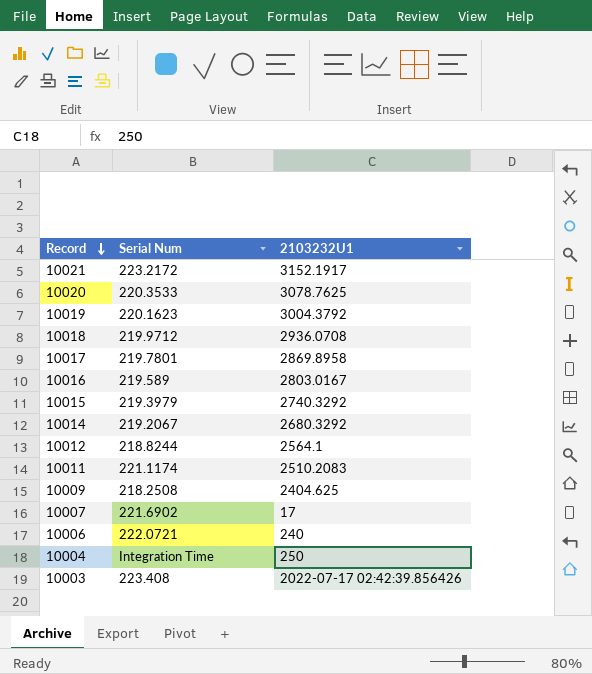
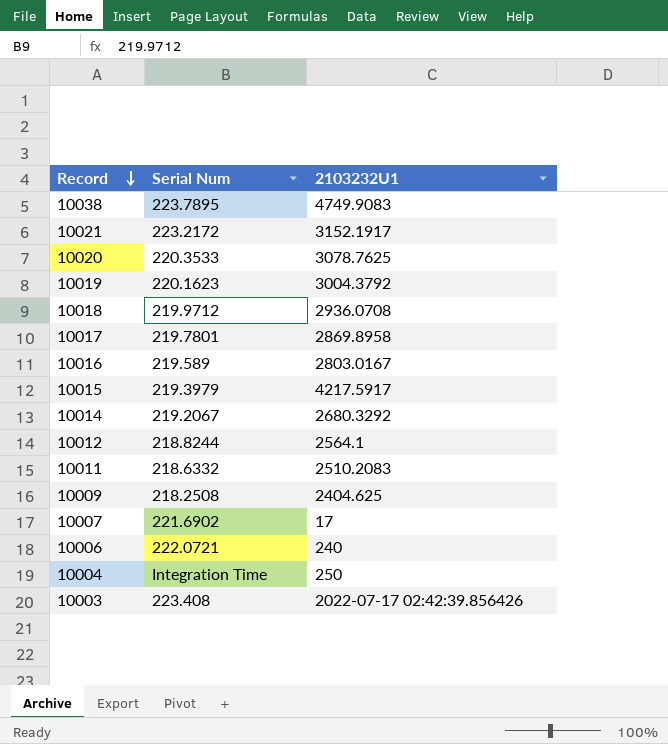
row 10038: none -> 223.7895 | 4749.9083
10015 | 2103232U1: 2740.3292 -> 4217.5917
10011 | Serial Num: 221.1174 -> 218.6332

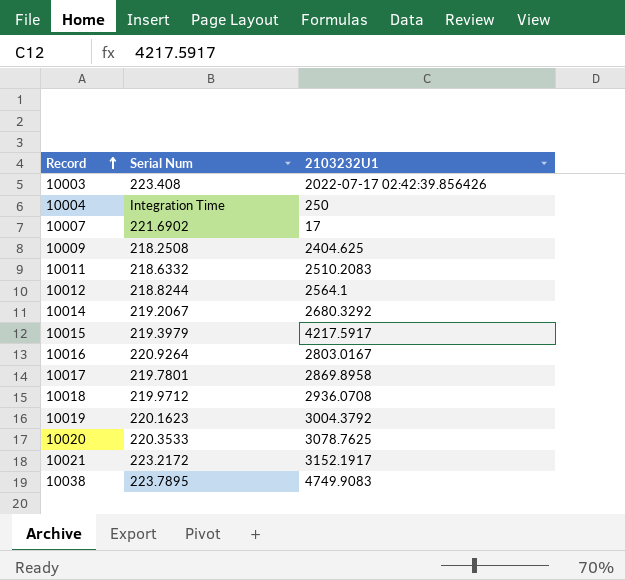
row order: Record descending -> Record ascending
row 10006: 222.0721 | 240 -> none
10016 | Serial Num: 219.589 -> 220.9264

